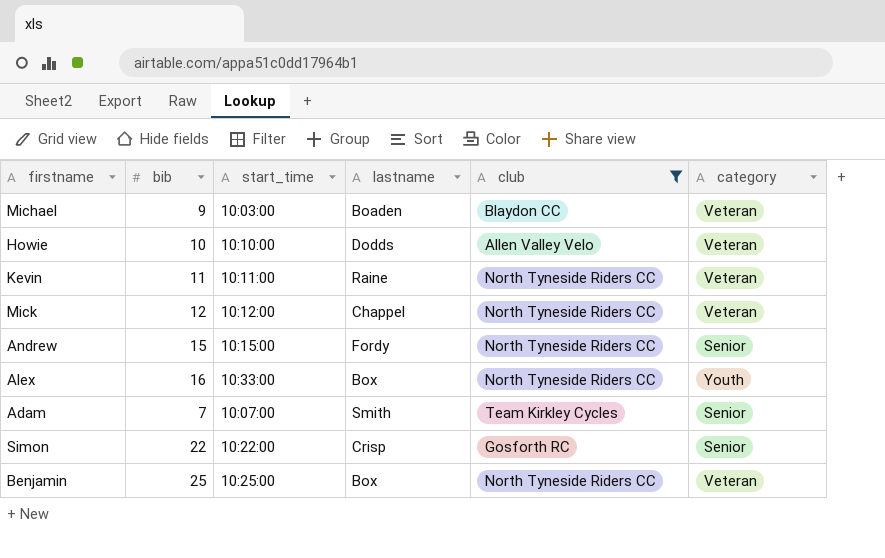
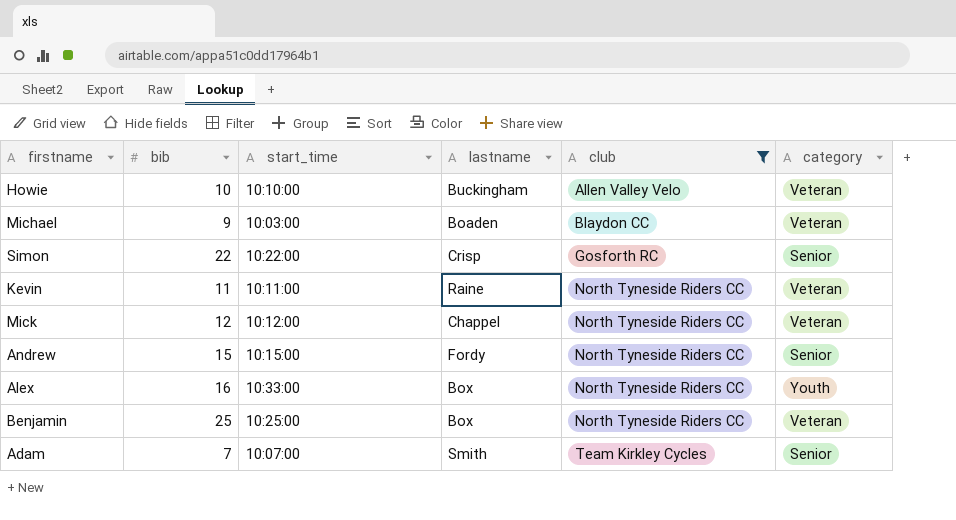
row order: none -> club ascending
Howie | lastname: Dodds -> Buckingham

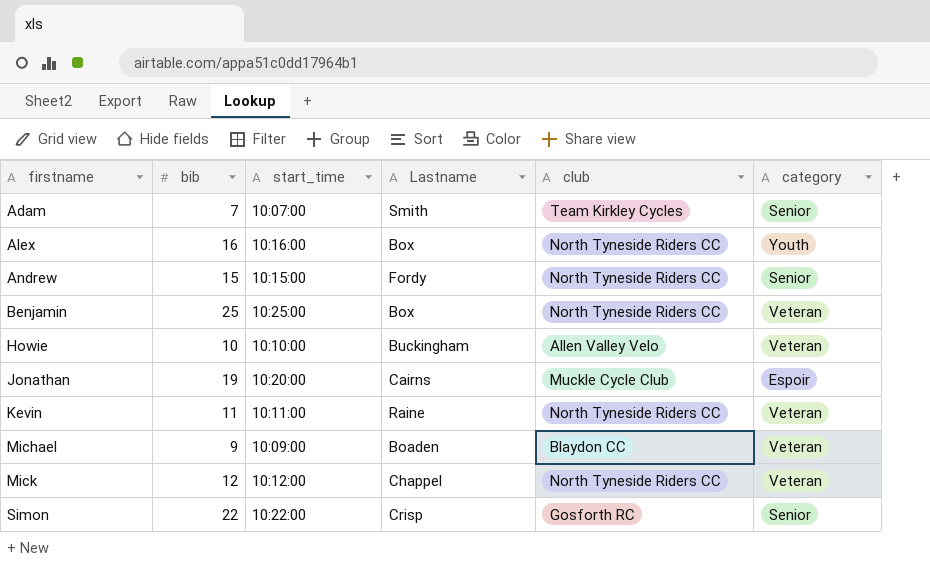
filter: club != Muckle Cycle Club -> none
row order: club ascending -> firstname ascending
column name: lastname -> Lastname
Alex | start_time: 10:33:00 -> 10:16:00
Michael | start_time: 10:03:00 -> 10:09:00

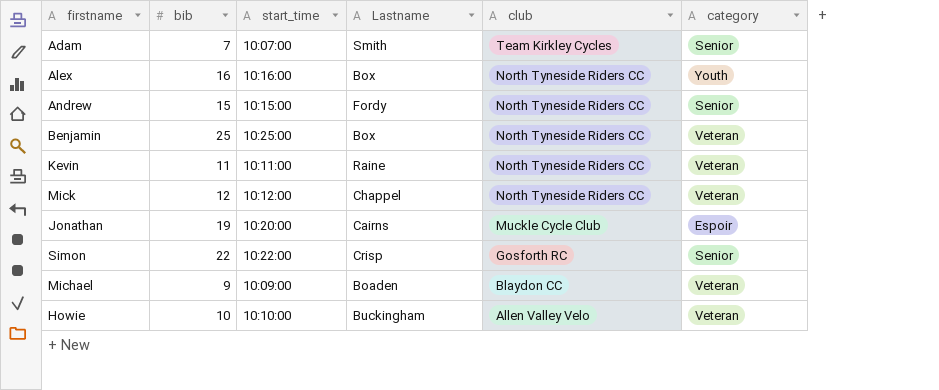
row order: firstname ascending -> club descending

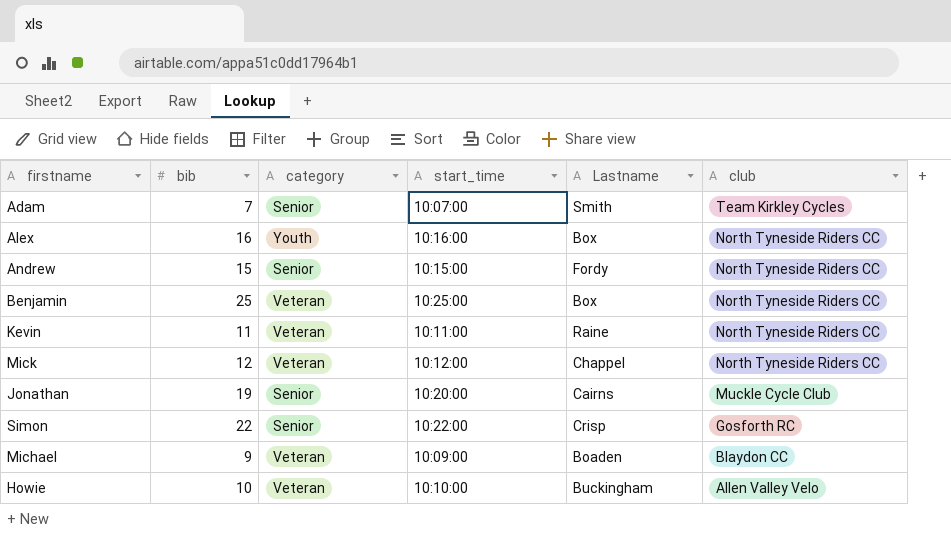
column category | position: 6 -> 3
Jonathan | category: Espoir -> Senior

